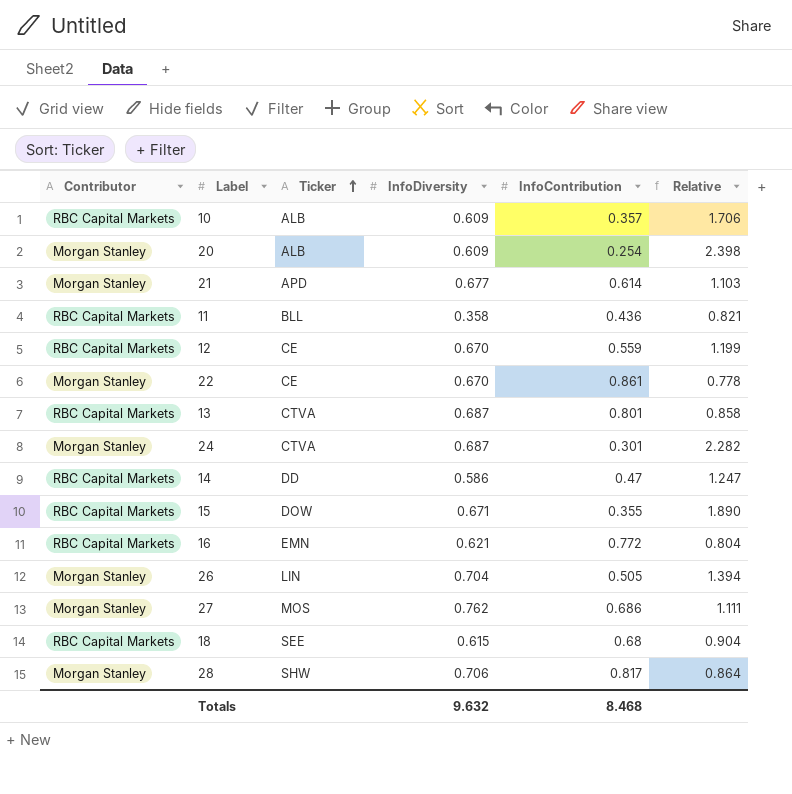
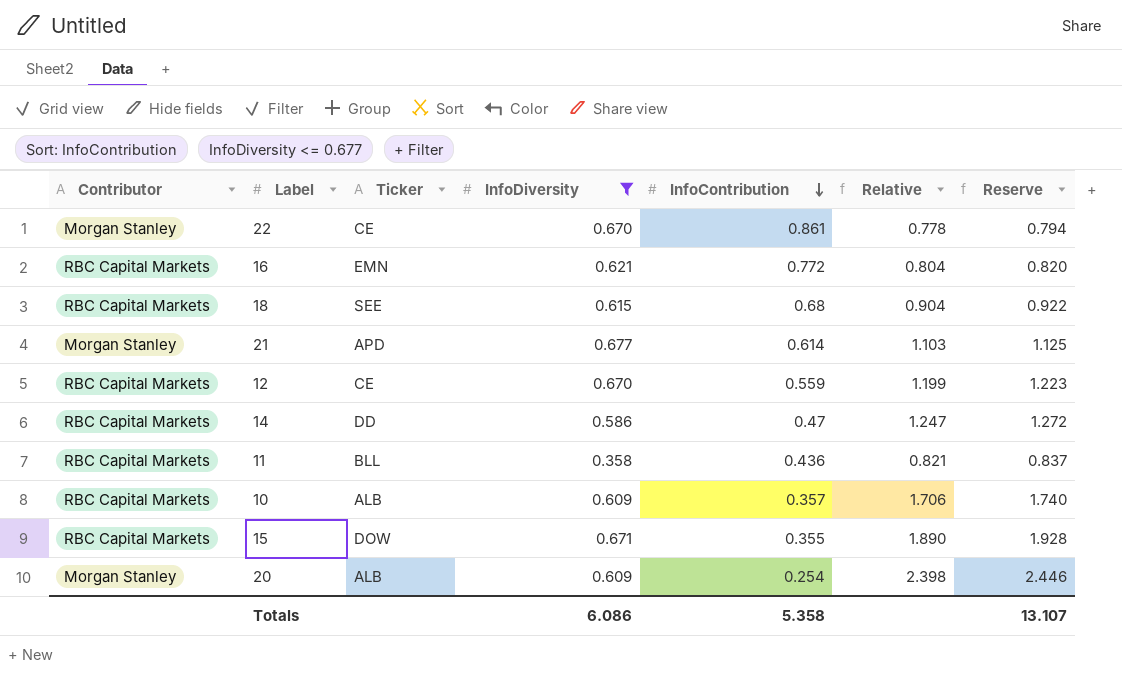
filter: none -> InfoDiversity <= 0.677
row order: Ticker ascending -> InfoContribution descending
column Reserve | formula: none -> [Relative] * 1.02
Totals | InfoDiversity: 9.632 -> 6.086
Totals | InfoContribution: 8.468 -> 5.358

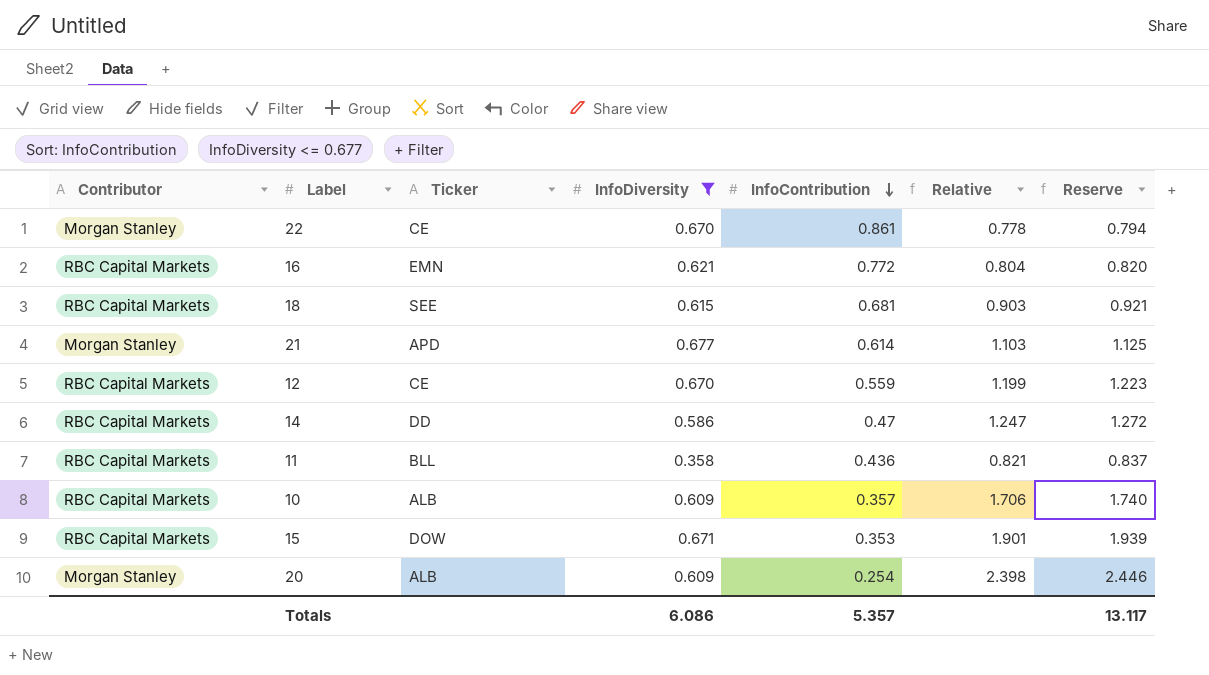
18 | InfoContribution: 0.68 -> 0.681
18 | Relative: 0.904 -> 0.903
18 | Reserve: 0.922 -> 0.921
15 | InfoContribution: 0.355 -> 0.353
15 | Relative: 1.890 -> 1.901
15 | Reserve: 1.928 -> 1.939
Totals | InfoContribution: 5.358 -> 5.357
Totals | Reserve: 13.107 -> 13.117

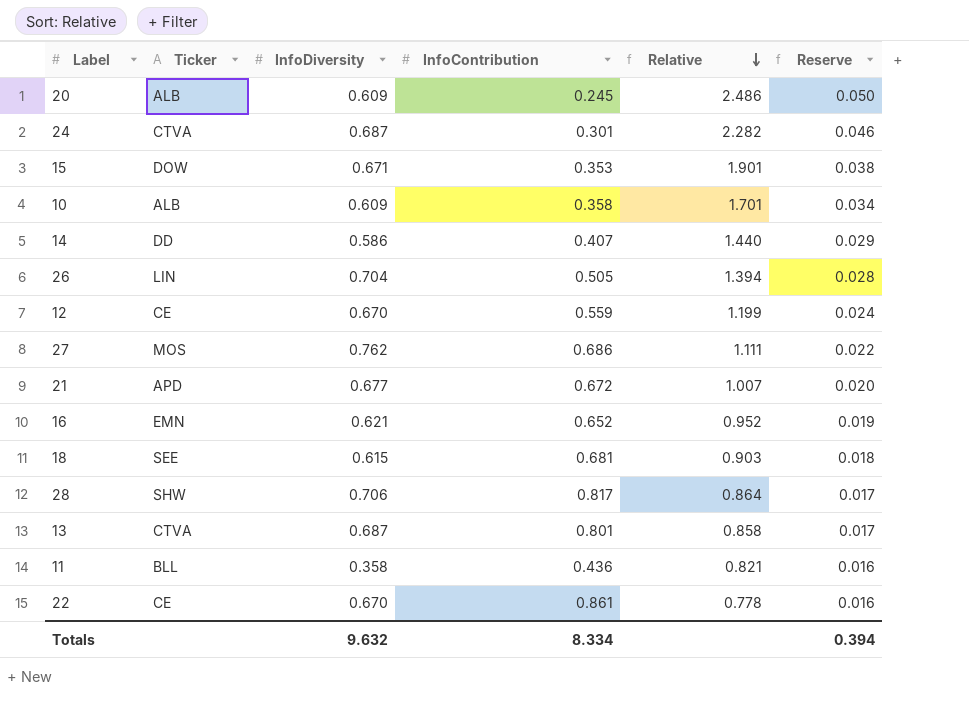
filter: InfoDiversity <= 0.677 -> none
row order: InfoContribution descending -> Relative descending
column Contributor | position: 1 -> none
column Reserve | formula: [Relative] * 1.02 -> [Relative] * 0.02
20 | InfoContribution: 0.254 -> 0.245
20 | Relative: 2.398 -> 2.486
10 | InfoContribution: 0.357 -> 0.358
10 | Relative: 1.706 -> 1.701
14 | InfoContribution: 0.47 -> 0.407
14 | Relative: 1.247 -> 1.440
21 | InfoContribution: 0.614 -> 0.672
21 | Relative: 1.103 -> 1.007
16 | InfoContribution: 0.772 -> 0.652
16 | Relative: 0.804 -> 0.952
Totals | InfoDiversity: 6.086 -> 9.632
Totals | InfoContribution: 5.357 -> 8.334
Totals | Reserve: 13.117 -> 0.394

